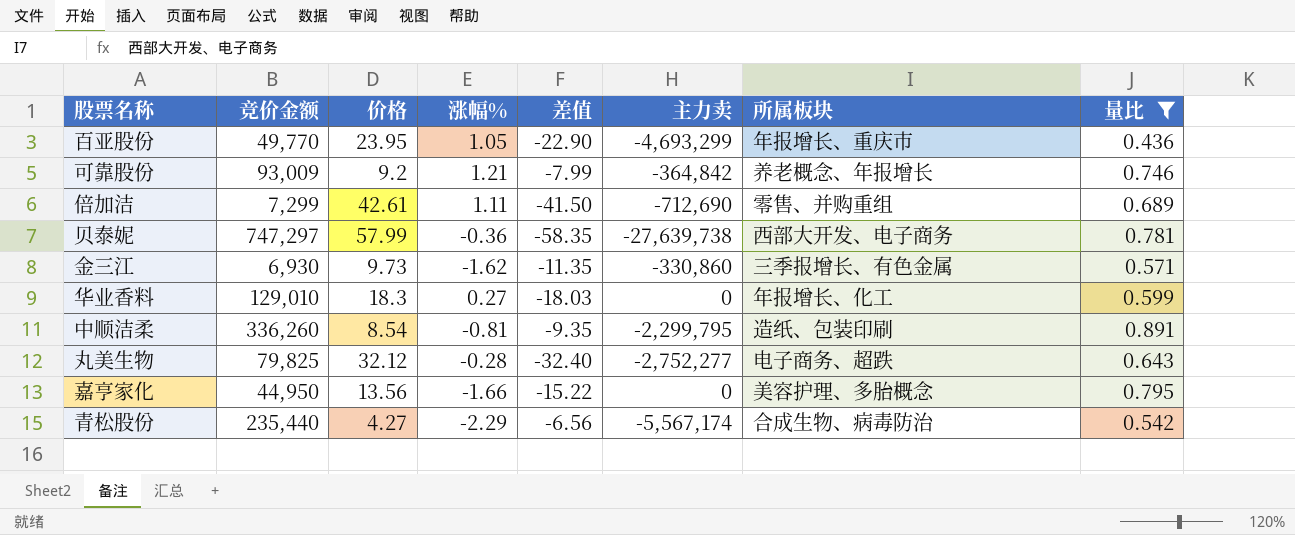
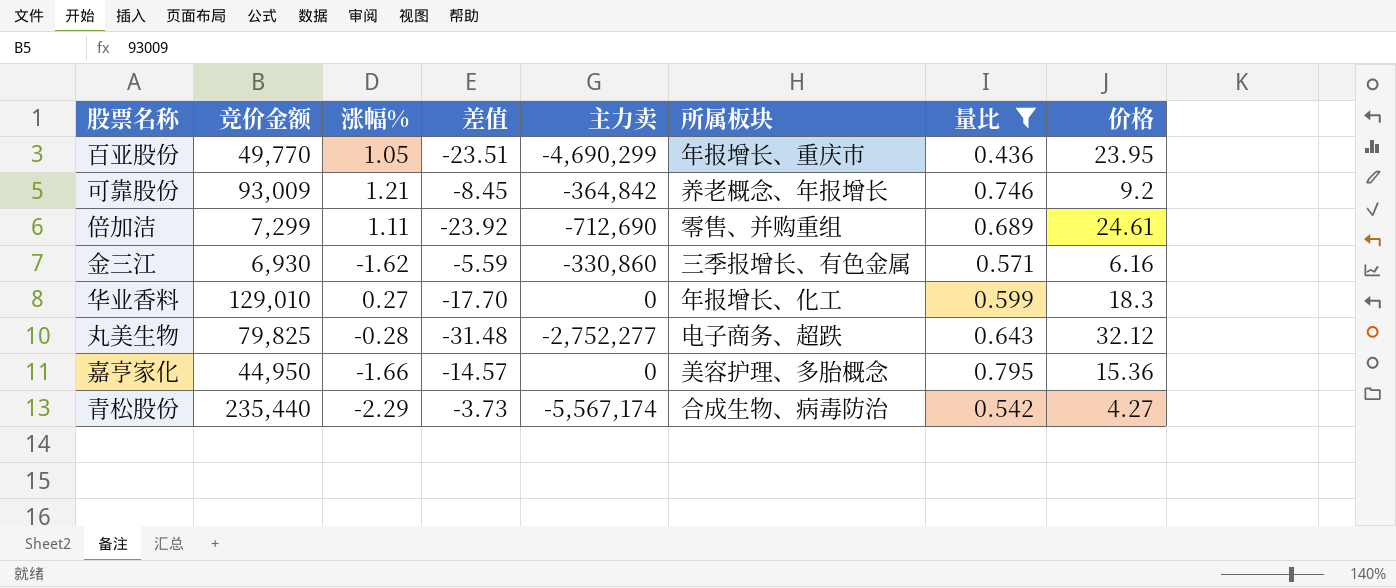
column 差值 | formula: [涨幅%] - [价格] -> [量比] - [价格]
column 价格 | position: 3 -> 8
row 贝泰妮: 747,297 | 57.99 | -0.36 | -58.35 | -27,639,738 | 西部大开发、电子商务 | 0.781 -> none
row 中顺洁柔: 336,260 | 8.54 | -0.81 | -9.35 | -2,299,795 | 造纸、包装印刷 | 0.891 -> none
百亚股份 | 主力卖: -4,693,299 -> -4,690,299
倍加洁 | 价格: 42.61 -> 24.61
金三江 | 价格: 9.73 -> 6.16
嘉亨家化 | 价格: 13.56 -> 15.36

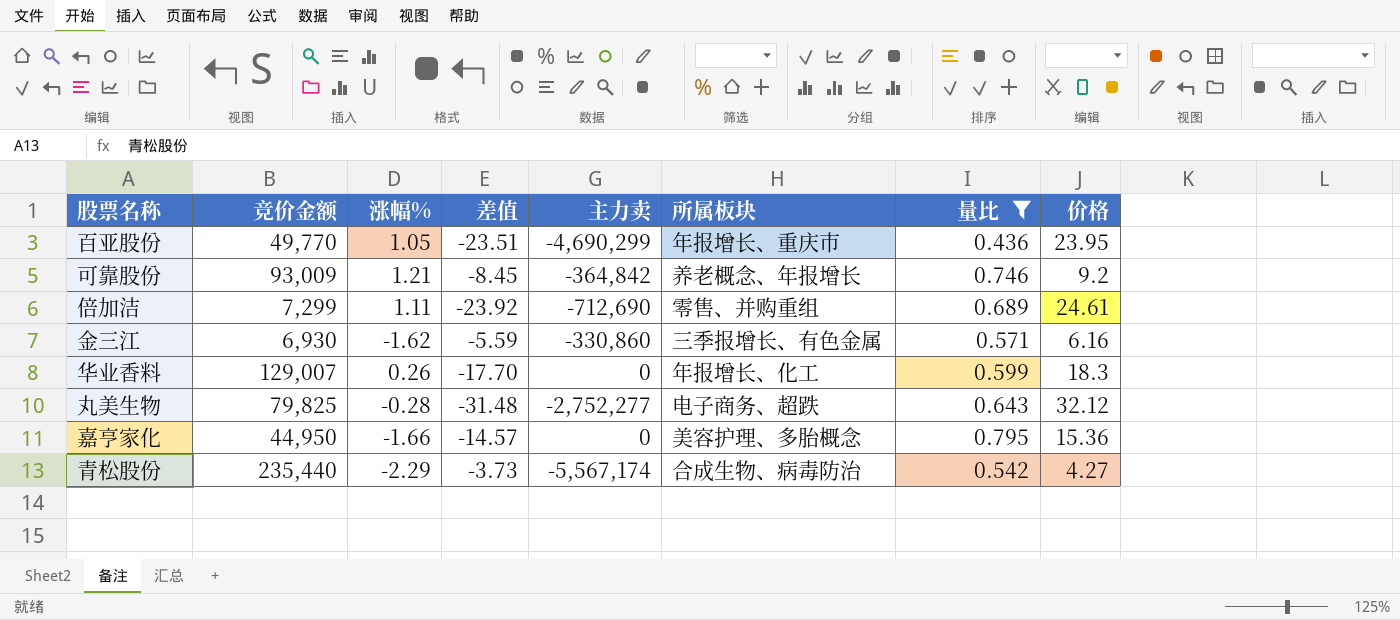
华业香料 | 竞价金额: 129,010 -> 129,007
华业香料 | 涨幅%: 0.27 -> 0.26

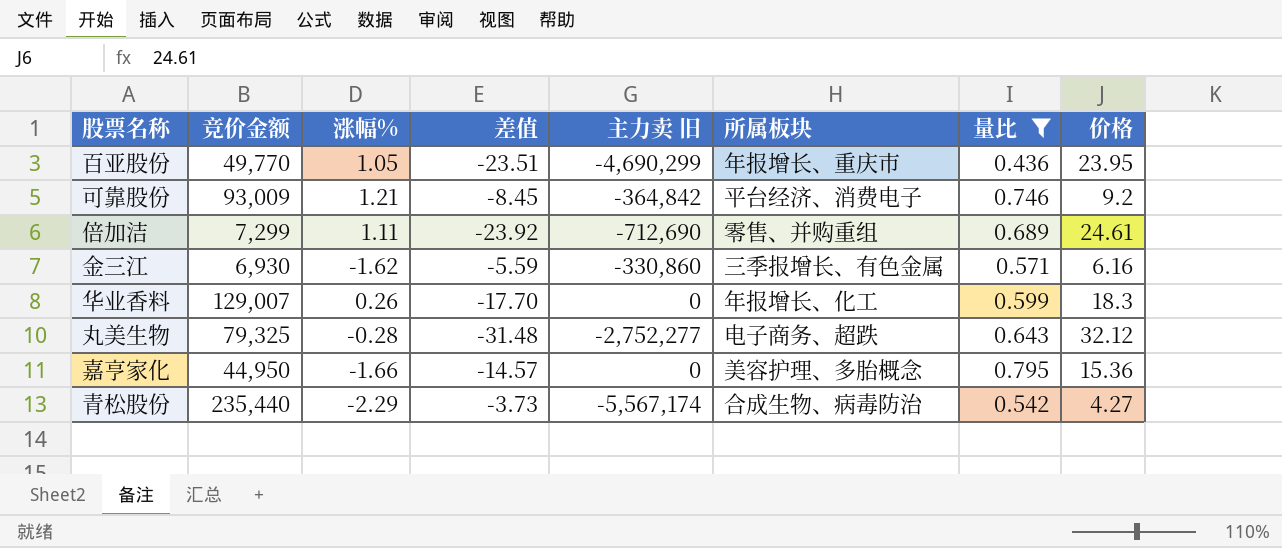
column name: 主力卖 -> 主力卖 旧
可靠股份 | 所属板块: 养老概念、年报增长 -> 平台经济、消费电子
丸美生物 | 竞价金额: 79,825 -> 79,325

